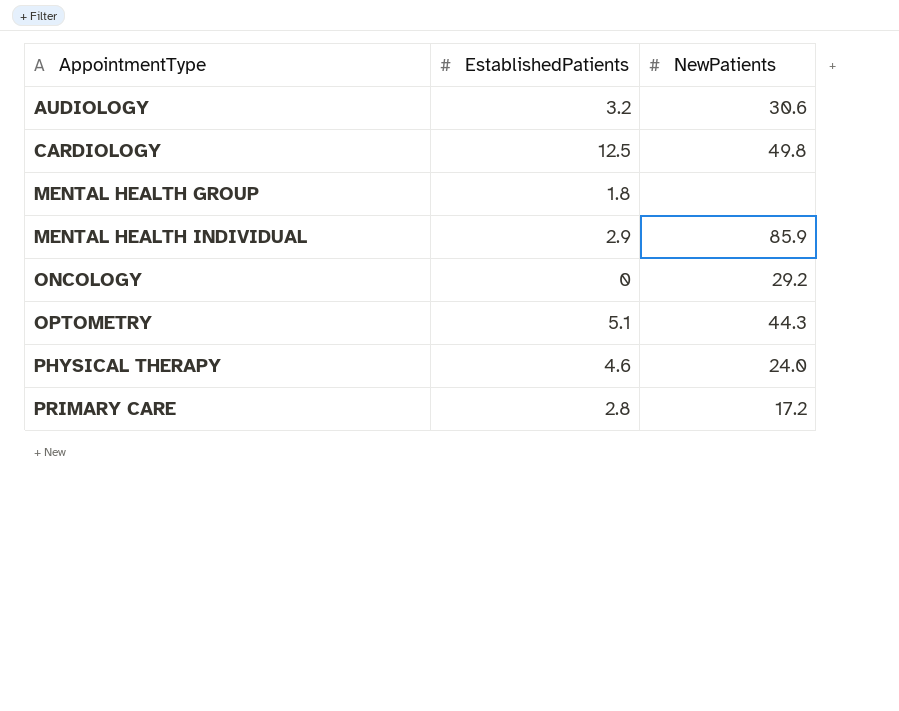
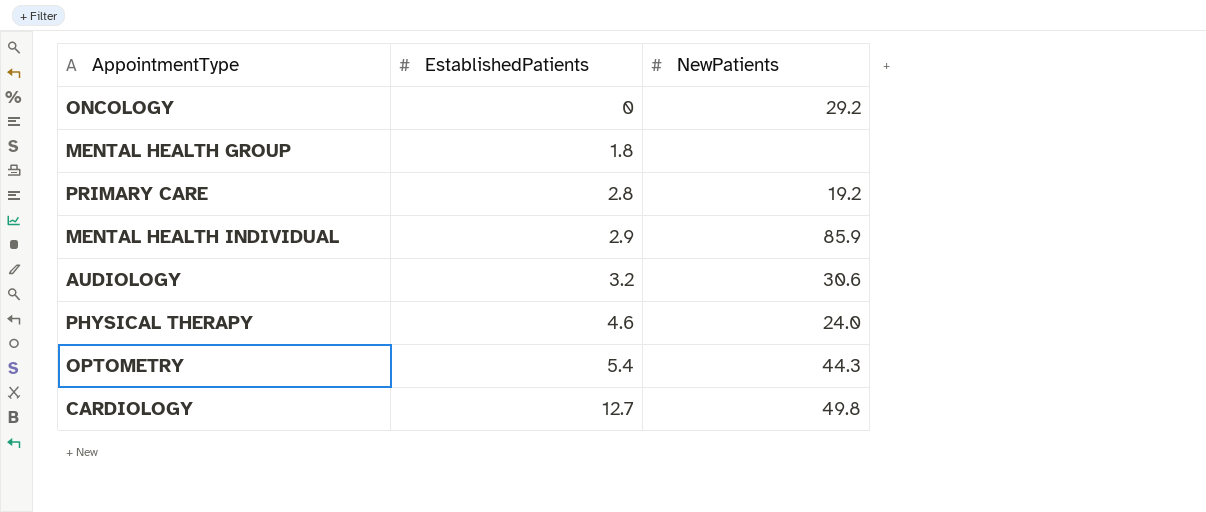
row order: AppointmentType ascending -> EstablishedPatients ascending
PRIMARY CARE | NewPatients: 17.2 -> 19.2
OPTOMETRY | EstablishedPatients: 5.1 -> 5.4
CARDIOLOGY | EstablishedPatients: 12.5 -> 12.7

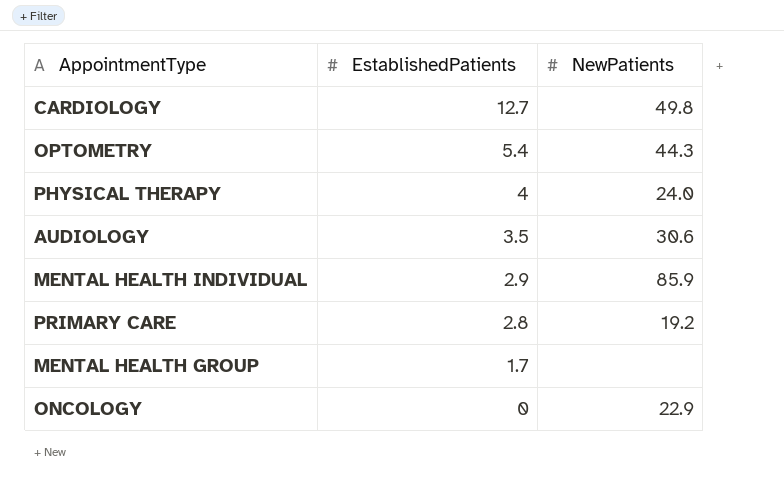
row order: EstablishedPatients ascending -> EstablishedPatients descending
PHYSICAL THERAPY | EstablishedPatients: 4.6 -> 4
AUDIOLOGY | EstablishedPatients: 3.2 -> 3.5
MENTAL HEALTH GROUP | EstablishedPatients: 1.8 -> 1.7
ONCOLOGY | NewPatients: 29.2 -> 22.9

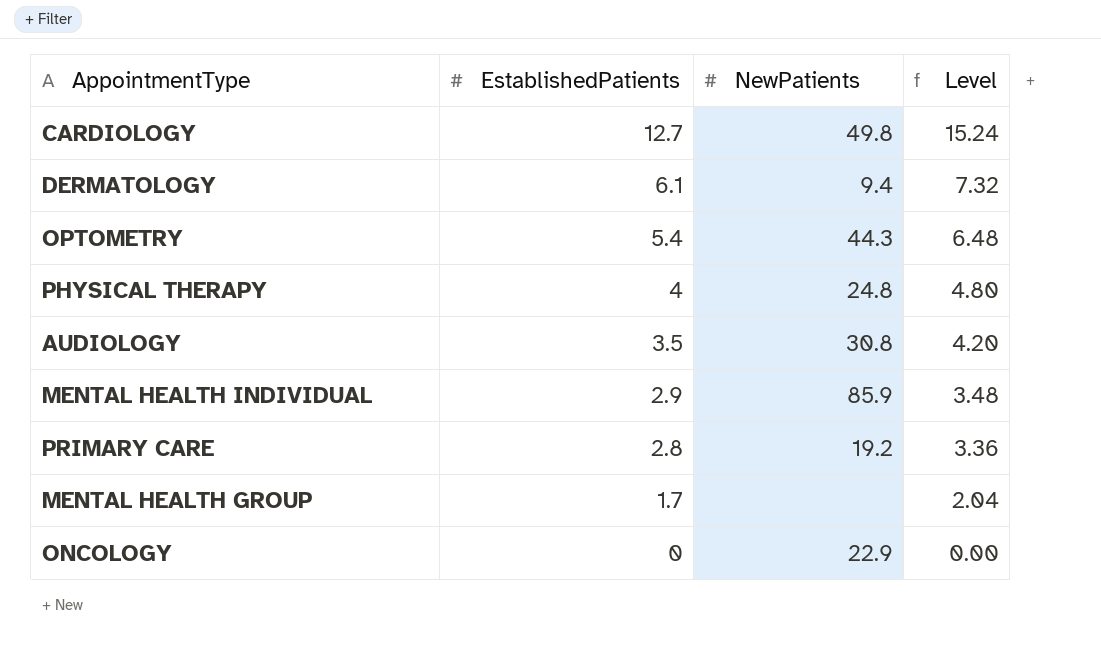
column Level | formula: none -> [EstablishedPatients] * 1.2
row DERMATOLOGY: none -> 6.1 | 9.4 | 7.32
PHYSICAL THERAPY | NewPatients: 24.0 -> 24.8
AUDIOLOGY | NewPatients: 30.6 -> 30.8

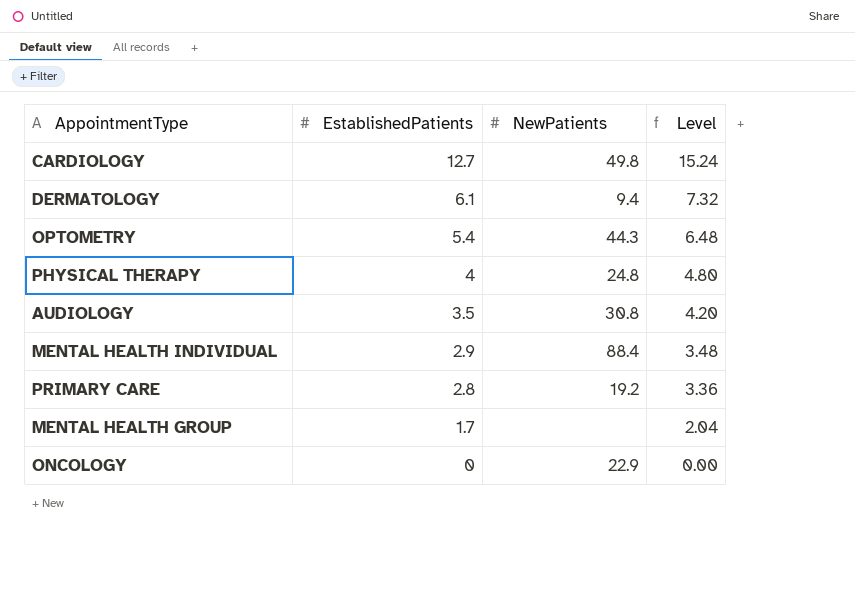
MENTAL HEALTH INDIVIDUAL | NewPatients: 85.9 -> 88.4

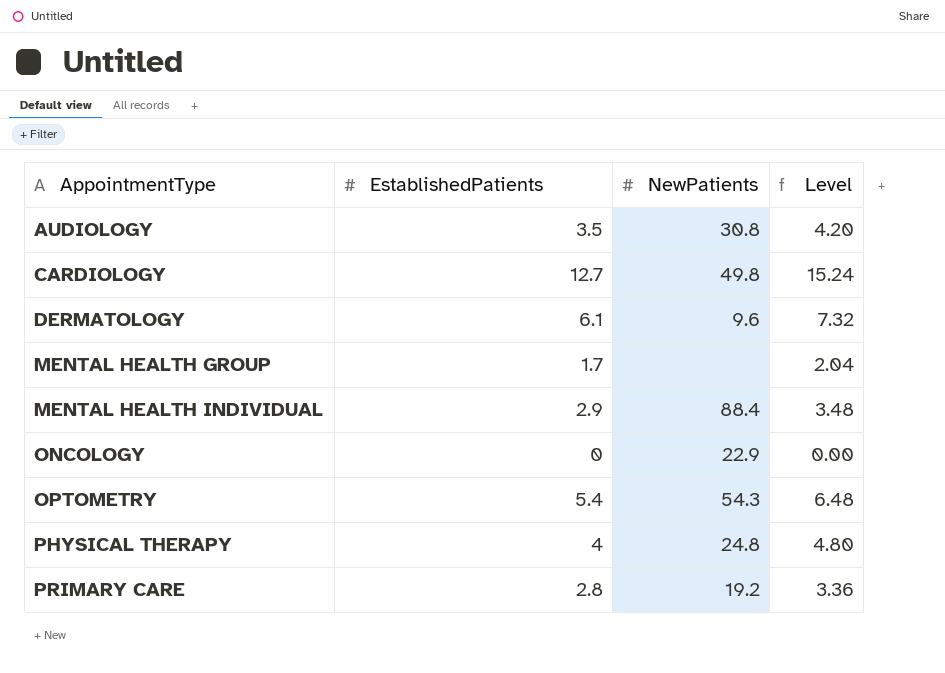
row order: EstablishedPatients descending -> AppointmentType ascending
DERMATOLOGY | NewPatients: 9.4 -> 9.6
OPTOMETRY | NewPatients: 44.3 -> 54.3

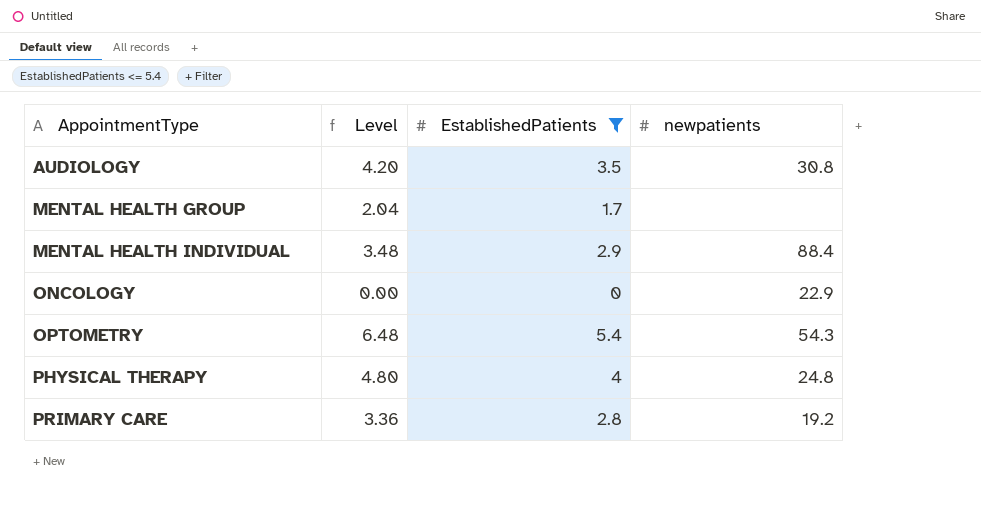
filter: none -> EstablishedPatients <= 5.4
column Level | position: 4 -> 2
column name: NewPatients -> newpatients

